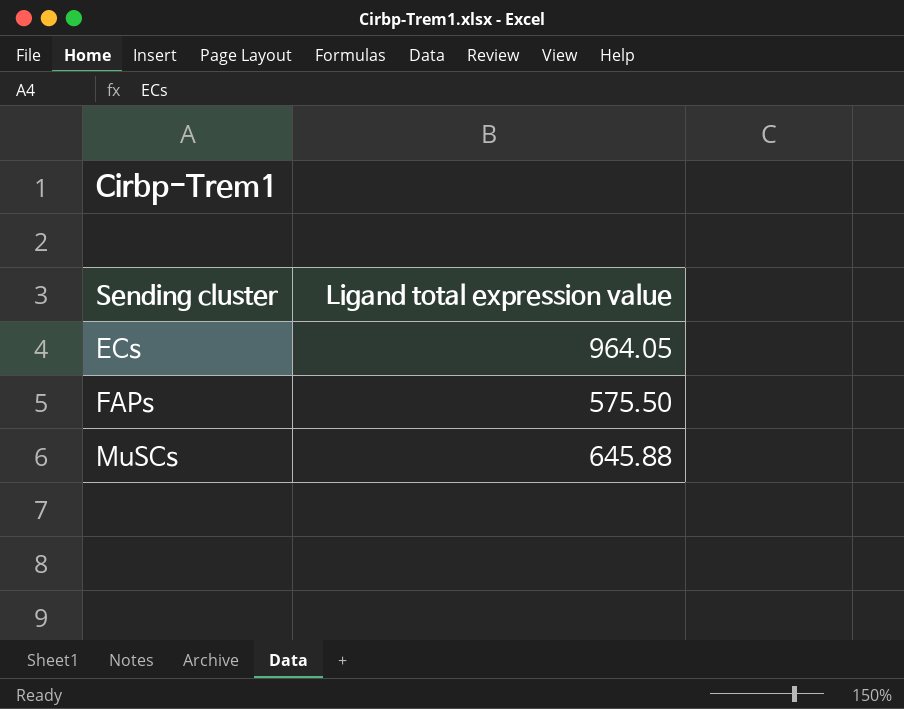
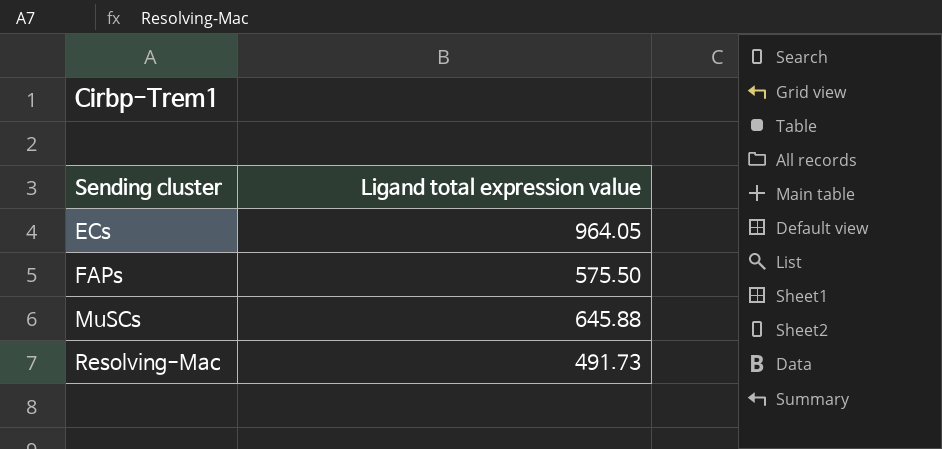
row Resolving-Mac: none -> 491.73

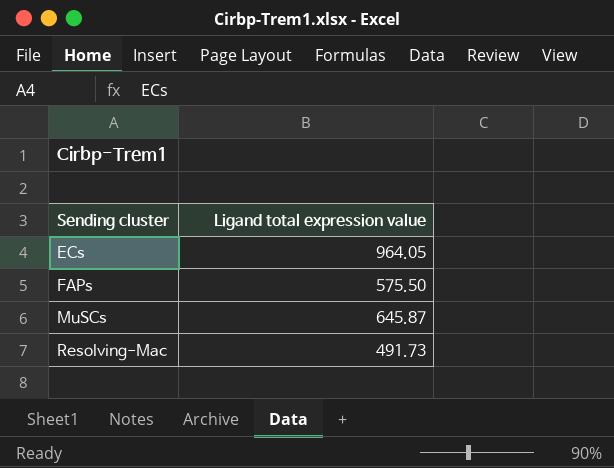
MuSCs | Ligand total expression value: 645.88 -> 645.87

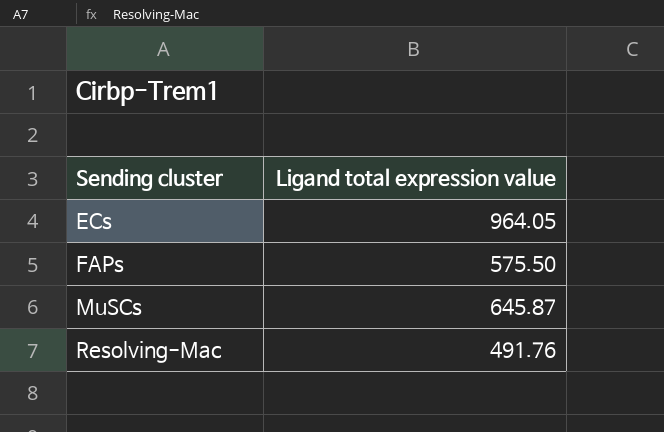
Resolving-Mac | Ligand total expression value: 491.73 -> 491.76

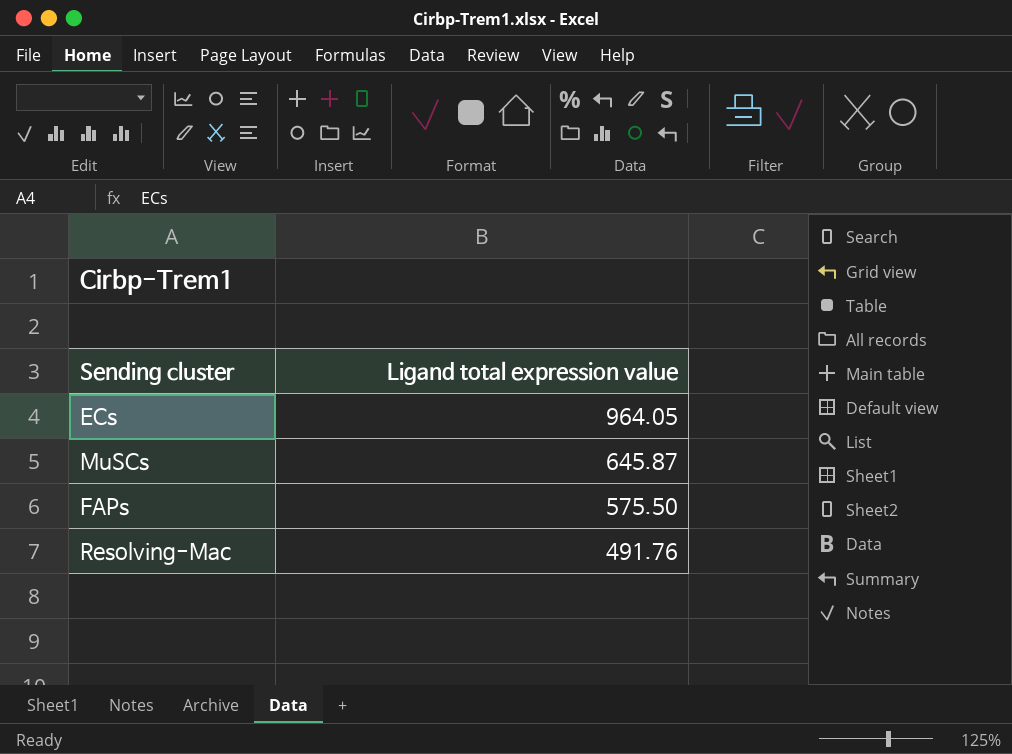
row order: Sending cluster ascending -> Ligand total expression value descending

